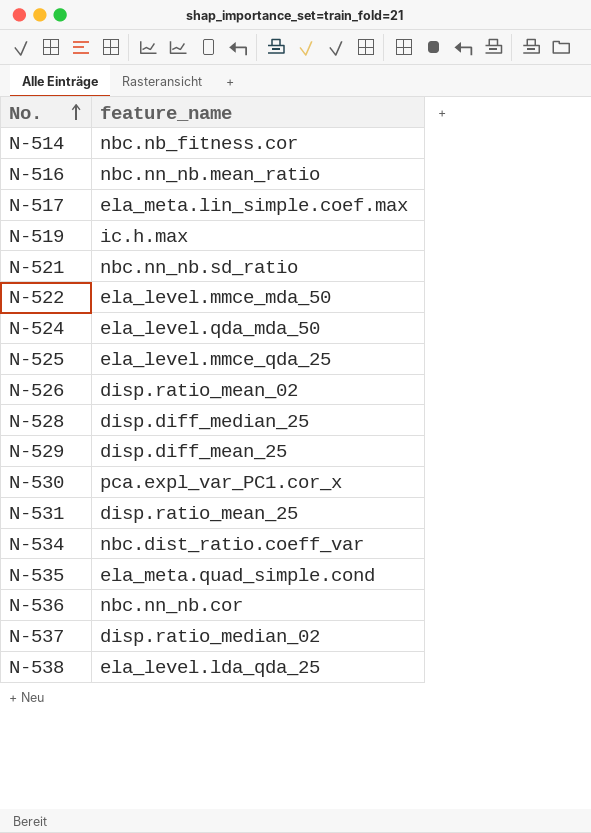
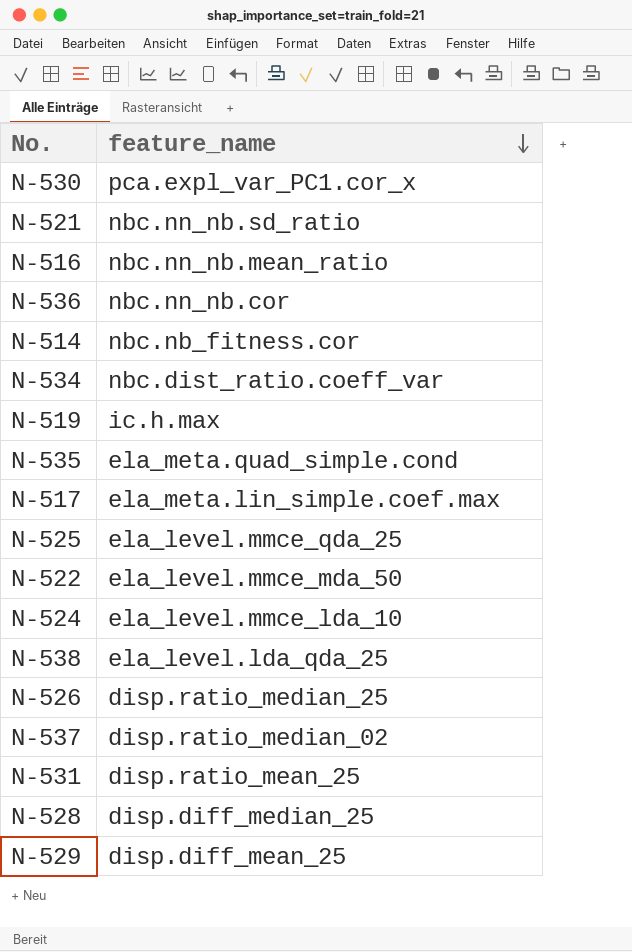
row order: No. ascending -> feature_name descending
N-524 | feature_name: ela_level.qda_mda_50 -> ela_level.mmce_lda_10
N-526 | feature_name: disp.ratio_mean_02 -> disp.ratio_median_25

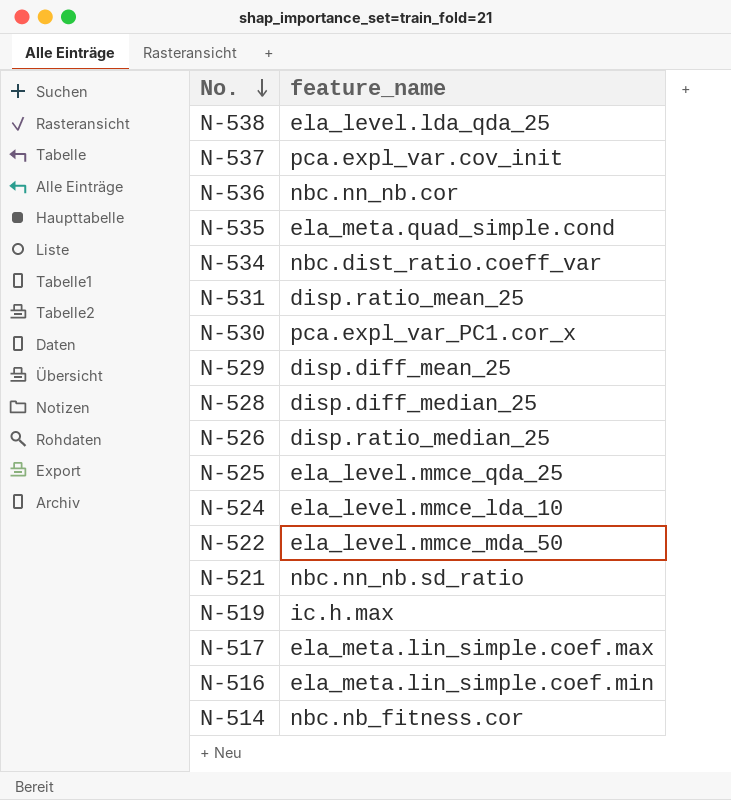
row order: feature_name descending -> No. descending
N-537 | feature_name: disp.ratio_median_02 -> pca.expl_var.cov_init
N-516 | feature_name: nbc.nn_nb.mean_ratio -> ela_meta.lin_simple.coef.min

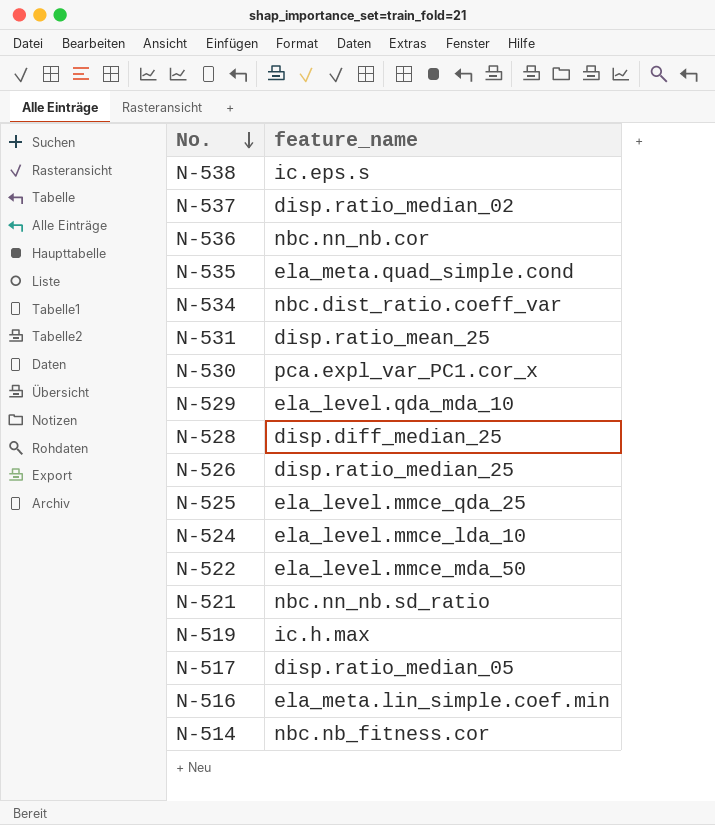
N-538 | feature_name: ela_level.lda_qda_25 -> ic.eps.s
N-537 | feature_name: pca.expl_var.cov_init -> disp.ratio_median_02
N-529 | feature_name: disp.diff_mean_25 -> ela_level.qda_mda_10
N-517 | feature_name: ela_meta.lin_simple.coef.max -> disp.ratio_median_05

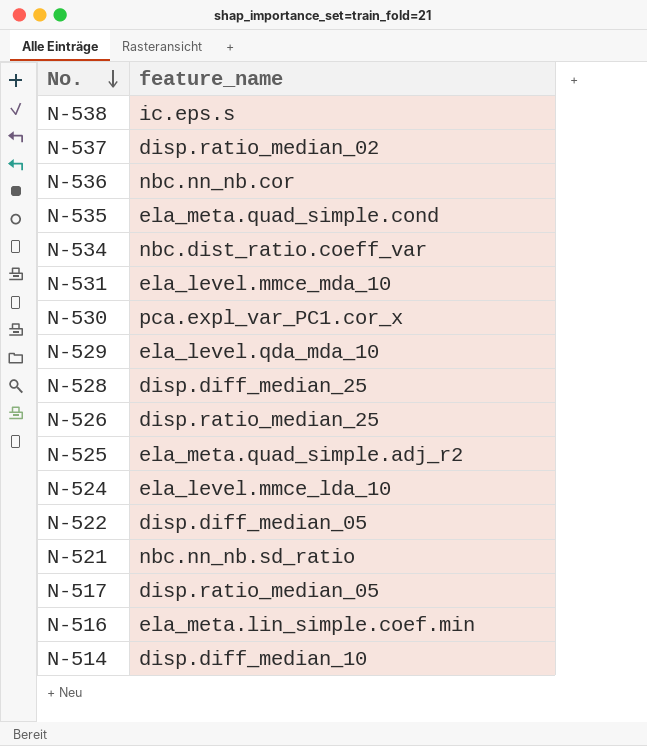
row N-519: ic.h.max -> none
N-531 | feature_name: disp.ratio_mean_25 -> ela_level.mmce_mda_10
N-525 | feature_name: ela_level.mmce_qda_25 -> ela_meta.quad_simple.adj_r2
N-522 | feature_name: ela_level.mmce_mda_50 -> disp.diff_median_05
N-514 | feature_name: nbc.nb_fitness.cor -> disp.diff_median_10

